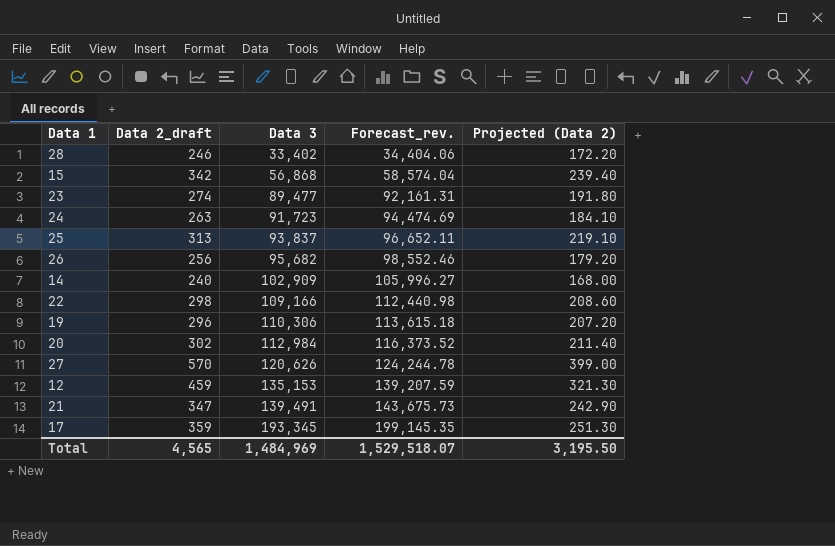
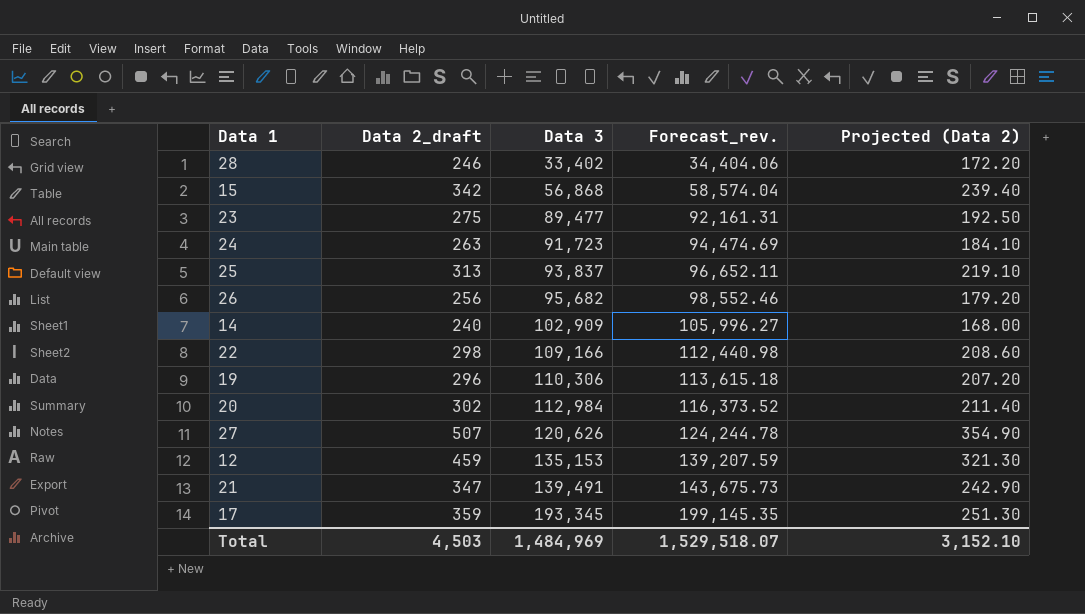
23 | Data 2_draft: 274 -> 275
23 | Projected (Data 2): 191.80 -> 192.50
27 | Data 2_draft: 570 -> 507
27 | Projected (Data 2): 399.00 -> 354.90
Total | Data 2_draft: 4,565 -> 4,503
Total | Projected (Data 2): 3,195.50 -> 3,152.10

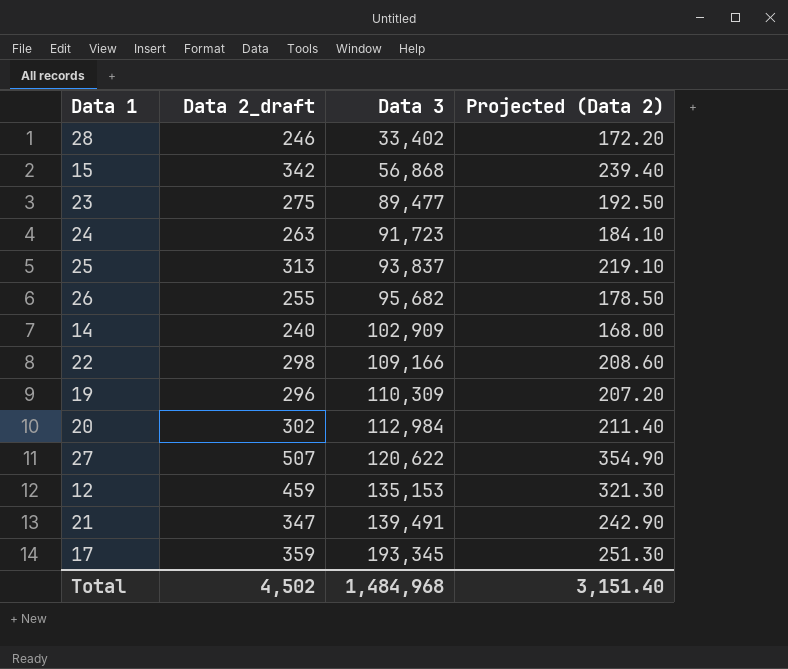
column Forecast_rev. | formula: [Data 3] * 1.03 -> none
26 | Data 2_draft: 256 -> 255
26 | Projected (Data 2): 179.20 -> 178.50
19 | Data 3: 110,306 -> 110,309
27 | Data 3: 120,626 -> 120,622
Total | Data 2_draft: 4,503 -> 4,502
Total | Data 3: 1,484,969 -> 1,484,968
Total | Projected (Data 2): 3,152.10 -> 3,151.40

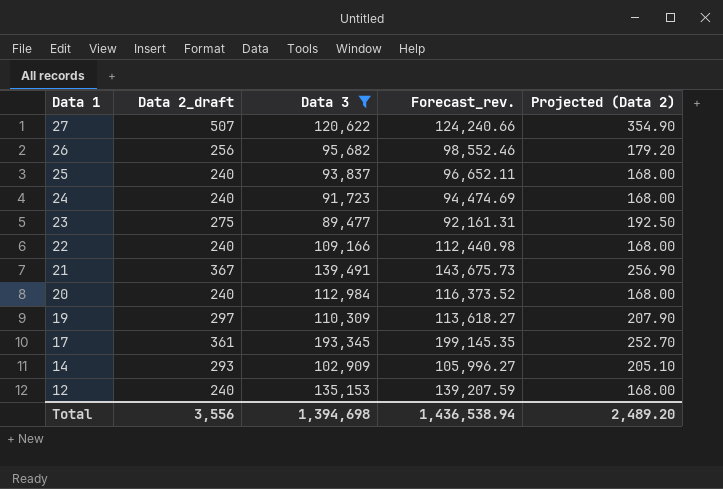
filter: none -> Data 3 >= 89,477
row order: Data 3 ascending -> Data 1 descending
column Forecast_rev. | formula: none -> [Data 3] * 1.03
26 | Data 2_draft: 255 -> 256
26 | Projected (Data 2): 178.50 -> 179.20
25 | Data 2_draft: 313 -> 240
25 | Projected (Data 2): 219.10 -> 168.00
24 | Data 2_draft: 263 -> 240
24 | Projected (Data 2): 184.10 -> 168.00
22 | Data 2_draft: 298 -> 240
22 | Projected (Data 2): 208.60 -> 168.00
21 | Data 2_draft: 347 -> 367
21 | Projected (Data 2): 242.90 -> 256.90
20 | Data 2_draft: 302 -> 240
20 | Projected (Data 2): 211.40 -> 168.00
19 | Data 2_draft: 296 -> 297
19 | Projected (Data 2): 207.20 -> 207.90
17 | Data 2_draft: 359 -> 361
17 | Projected (Data 2): 251.30 -> 252.70
14 | Data 2_draft: 240 -> 293
14 | Projected (Data 2): 168.00 -> 205.10
12 | Data 2_draft: 459 -> 240
12 | Projected (Data 2): 321.30 -> 168.00
Total | Data 2_draft: 4,502 -> 3,556
Total | Data 3: 1,484,968 -> 1,394,698
Total | Projected (Data 2): 3,151.40 -> 2,489.20

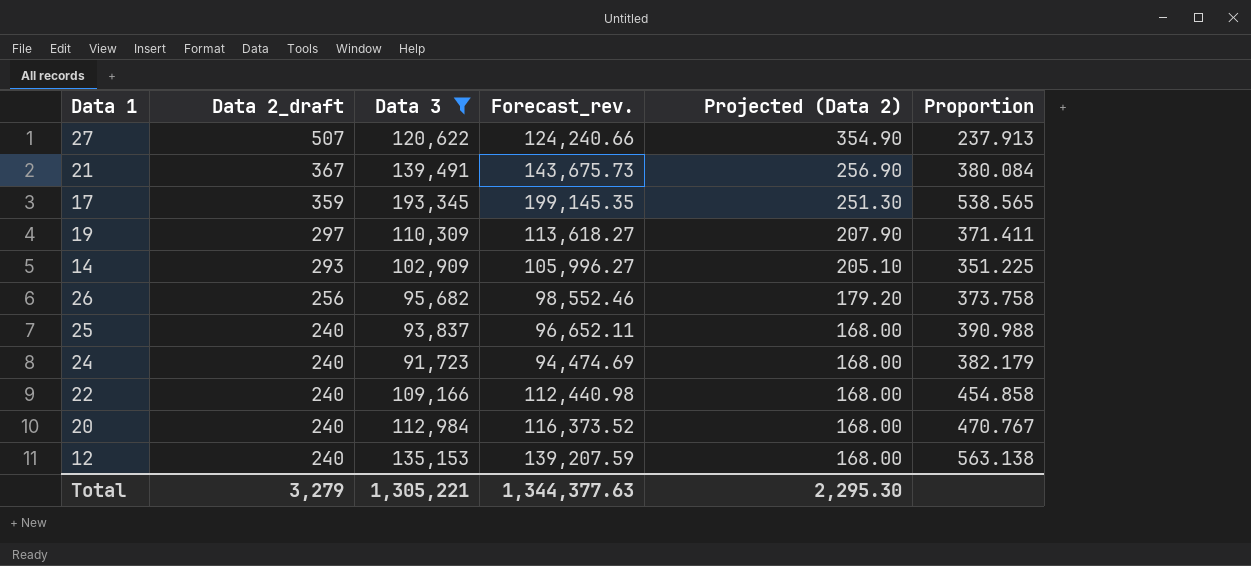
row order: Data 1 descending -> Data 2_draft descending
column Proportion | formula: none -> [Data 3] / [Data 2_draft]
row 23: 275 | 89,477 | 92,161.31 | 192.50 -> none
17 | Data 2_draft: 361 -> 359
17 | Projected (Data 2): 252.70 -> 251.30
Total | Data 2_draft: 3,556 -> 3,279
Total | Data 3: 1,394,698 -> 1,305,221
Total | Forecast_rev.: 1,436,538.94 -> 1,344,377.63
Total | Projected (Data 2): 2,489.20 -> 2,295.30

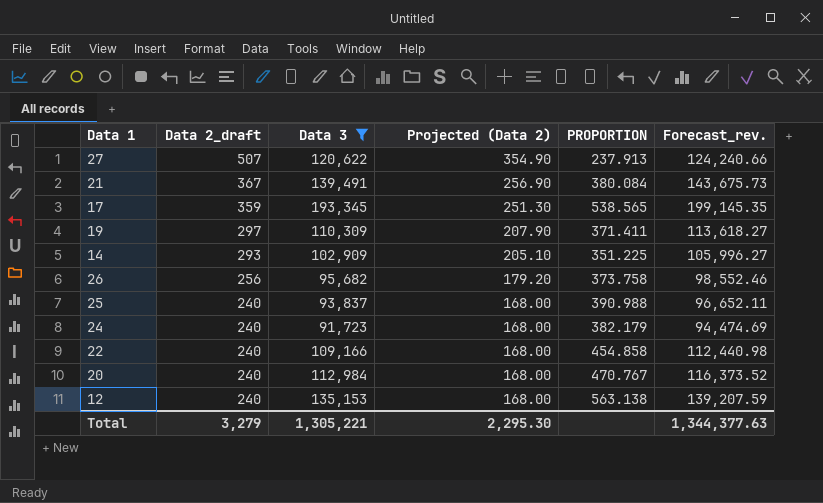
column name: Proportion -> PROPORTION
column Forecast_rev. | position: 4 -> 6

